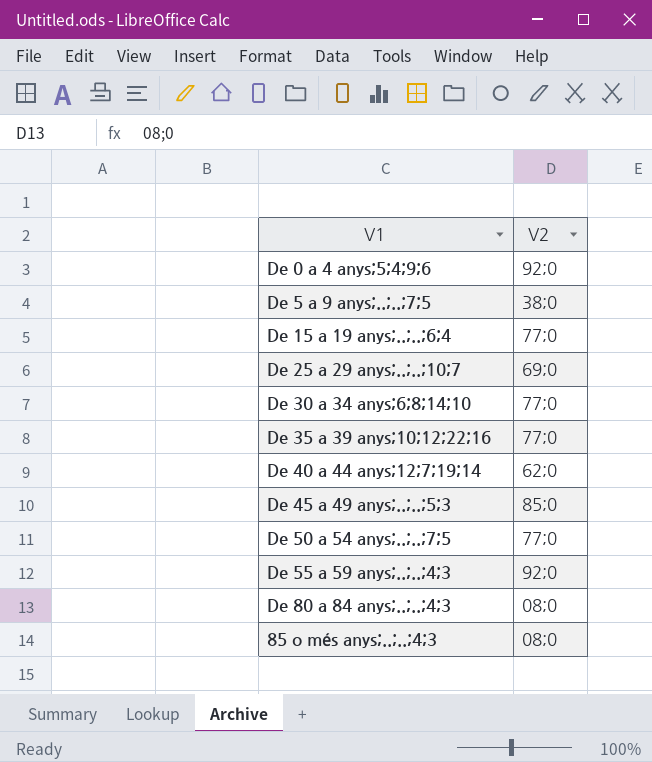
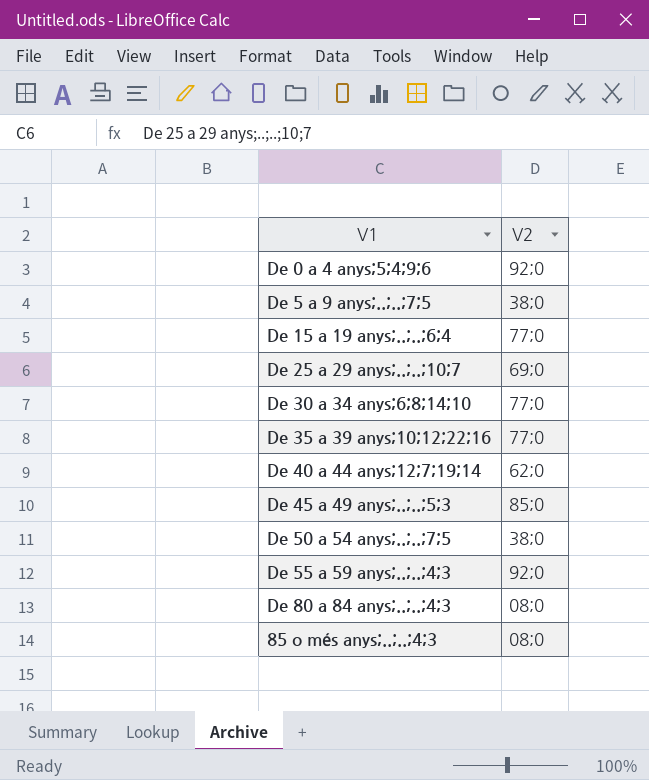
De 50 a 54 anys;..;..;7;5 | V2: 77;0 -> 38;0

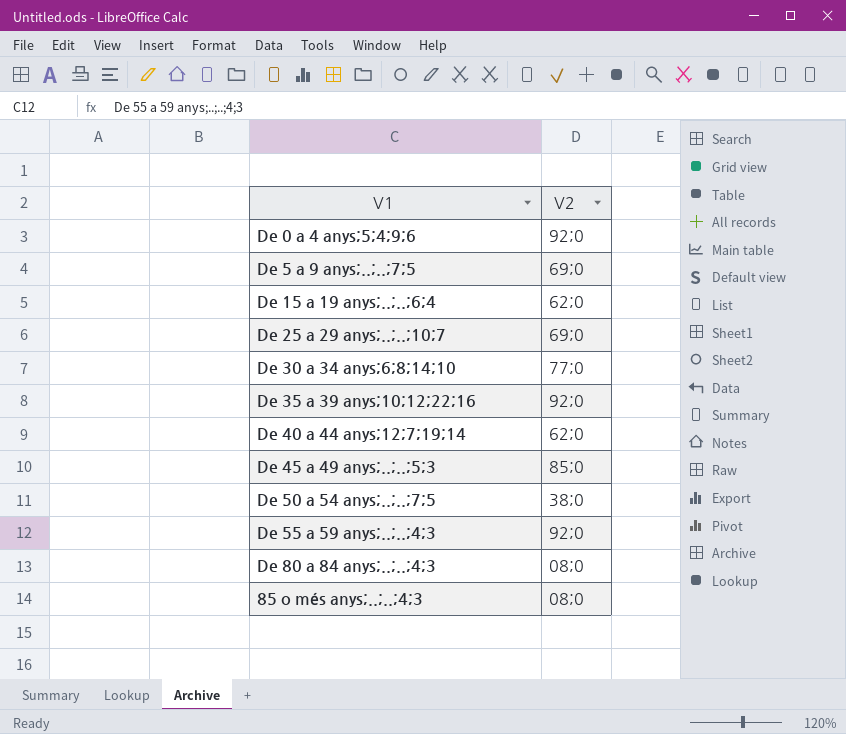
De 5 a 9 anys;..;..;7;5 | V2: 38;0 -> 69;0
De 15 a 19 anys;..;..;6;4 | V2: 77;0 -> 62;0
De 35 a 39 anys;10;12;22;16 | V2: 77;0 -> 92;0

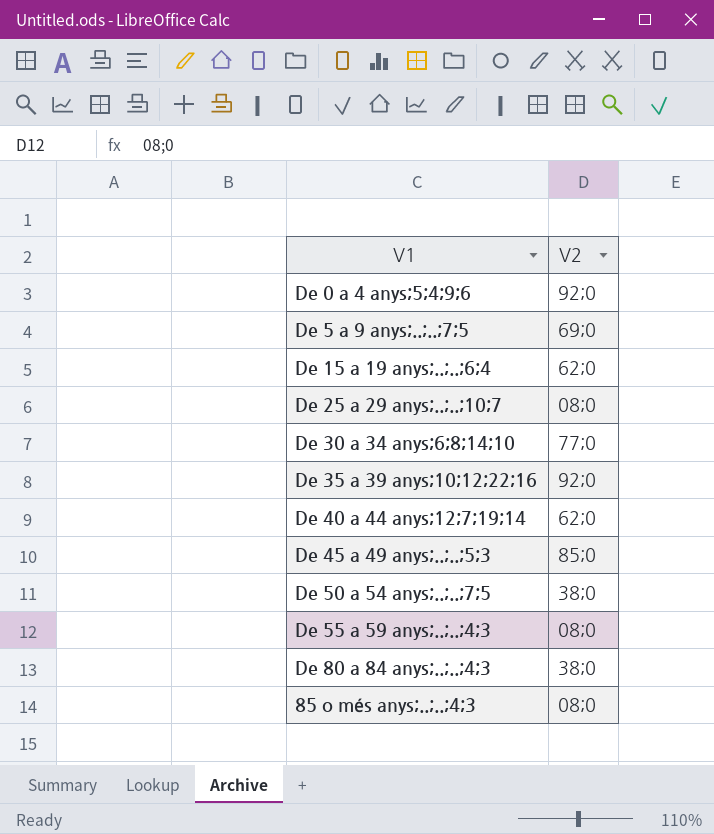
De 25 a 29 anys;..;..;10;7 | V2: 69;0 -> 08;0
De 55 a 59 anys;..;..;4;3 | V2: 92;0 -> 08;0
De 80 a 84 anys;..;..;4;3 | V2: 08;0 -> 38;0

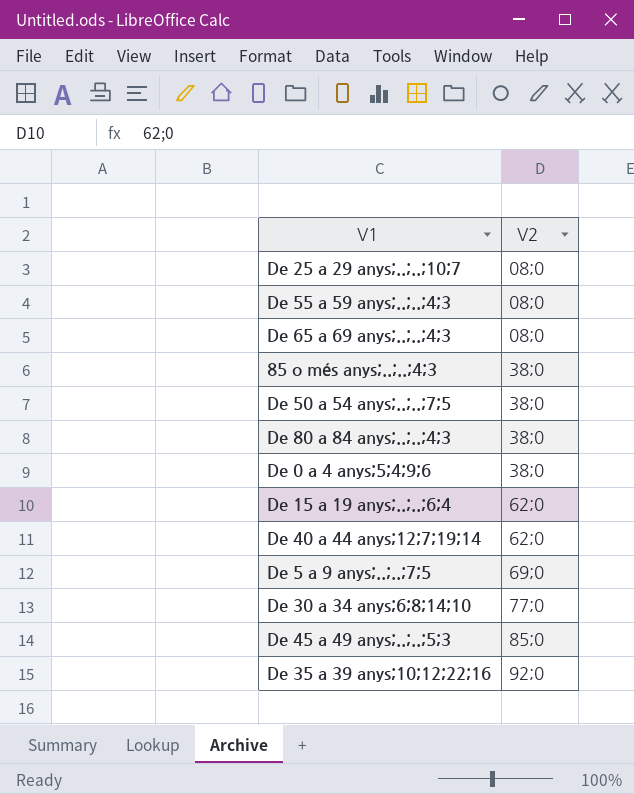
row order: none -> V2 ascending
row De 65 a 69 anys;..;..;4;3: none -> 08;0
85 o més anys;..;..;4;3 | V2: 08;0 -> 38;0
De 0 a 4 anys;5;4;9;6 | V2: 92;0 -> 38;0

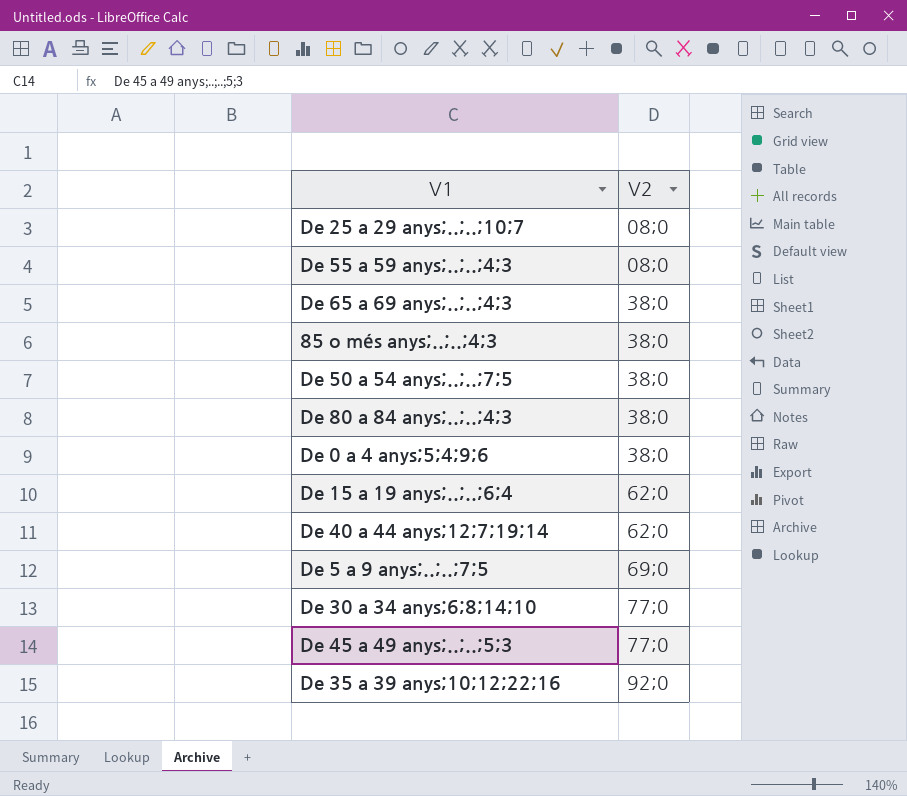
De 65 a 69 anys;..;..;4;3 | V2: 08;0 -> 38;0
De 45 a 49 anys;..;..;5;3 | V2: 85;0 -> 77;0

